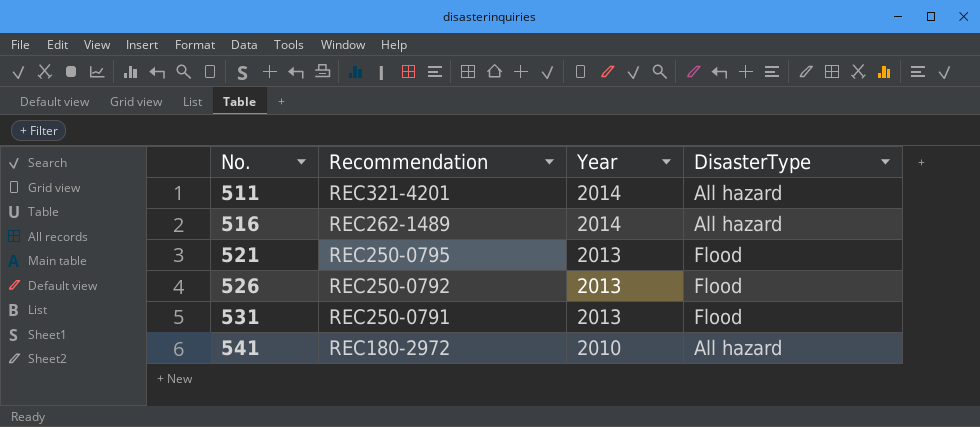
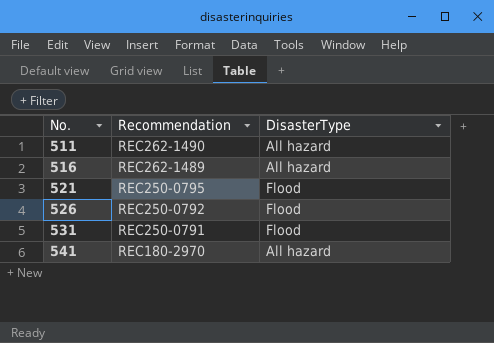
column Year | position: 3 -> none
511 | Recommendation: REC321-4201 -> REC262-1490
541 | Recommendation: REC180-2972 -> REC180-2970

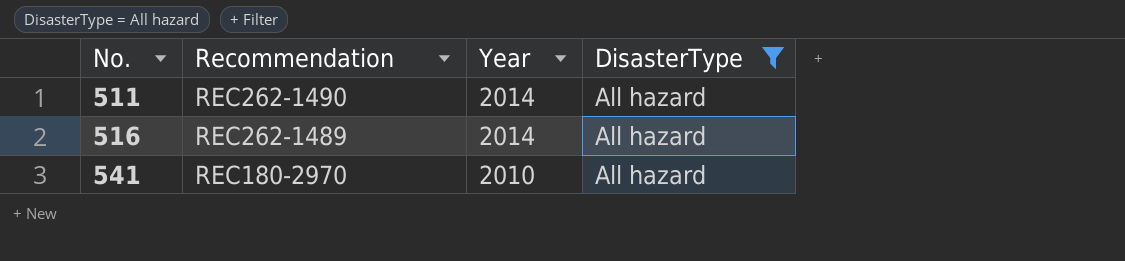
filter: none -> DisasterType = All hazard
column Year | position: none -> 3

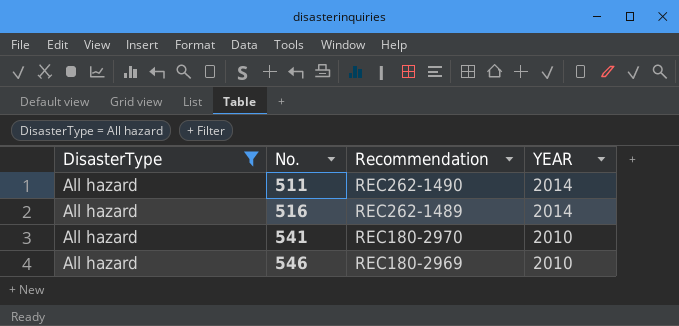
column DisasterType | position: 4 -> 1
column name: Year -> YEAR
row 546: none -> All hazard | REC180-2969 | 2010

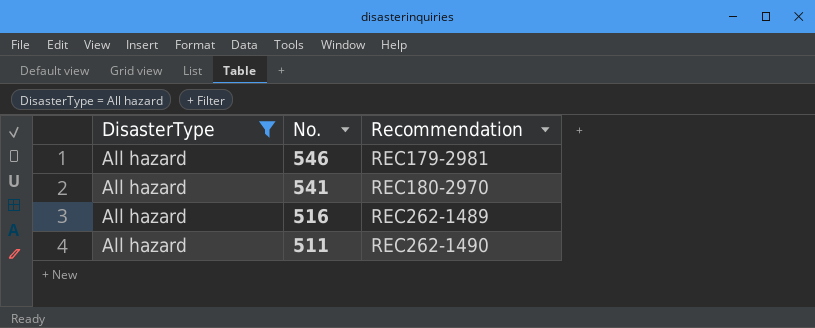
row order: No. ascending -> No. descending
column YEAR | position: 4 -> none
546 | Recommendation: REC180-2969 -> REC179-2981

